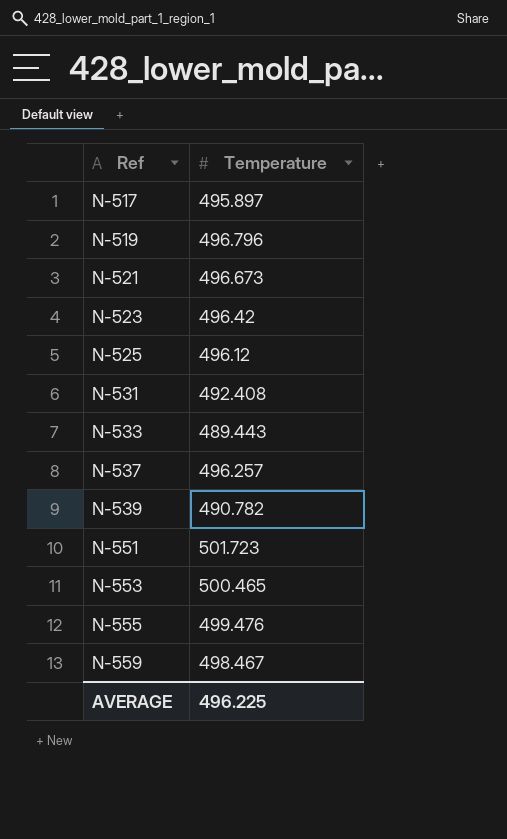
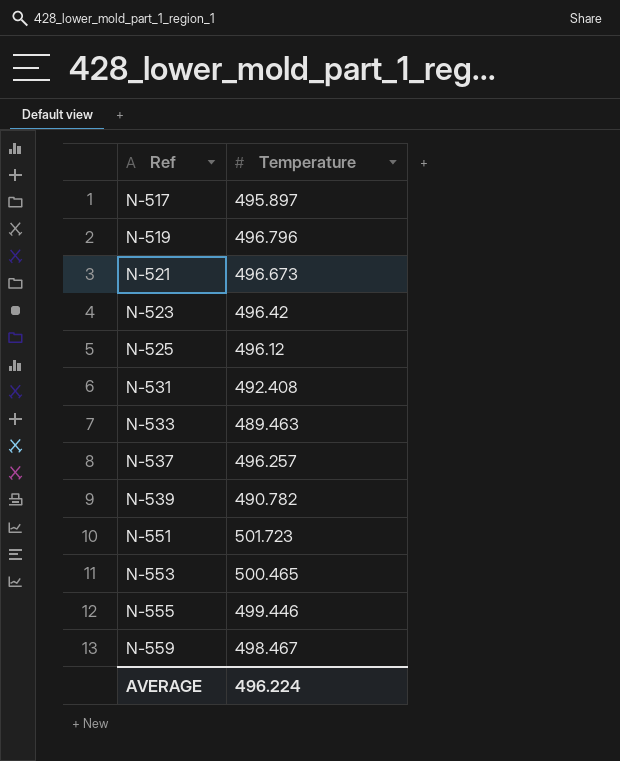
N-533 | Temperature: 489.443 -> 489.463
N-555 | Temperature: 499.476 -> 499.446
AVERAGE | Temperature: 496.225 -> 496.224

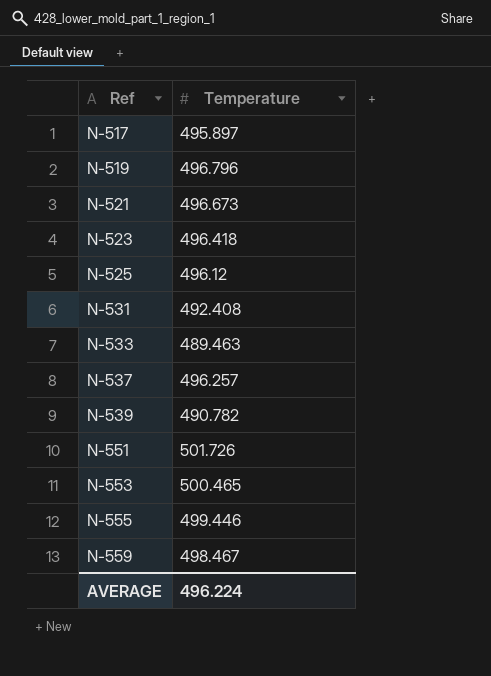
N-523 | Temperature: 496.42 -> 496.418
N-551 | Temperature: 501.723 -> 501.726

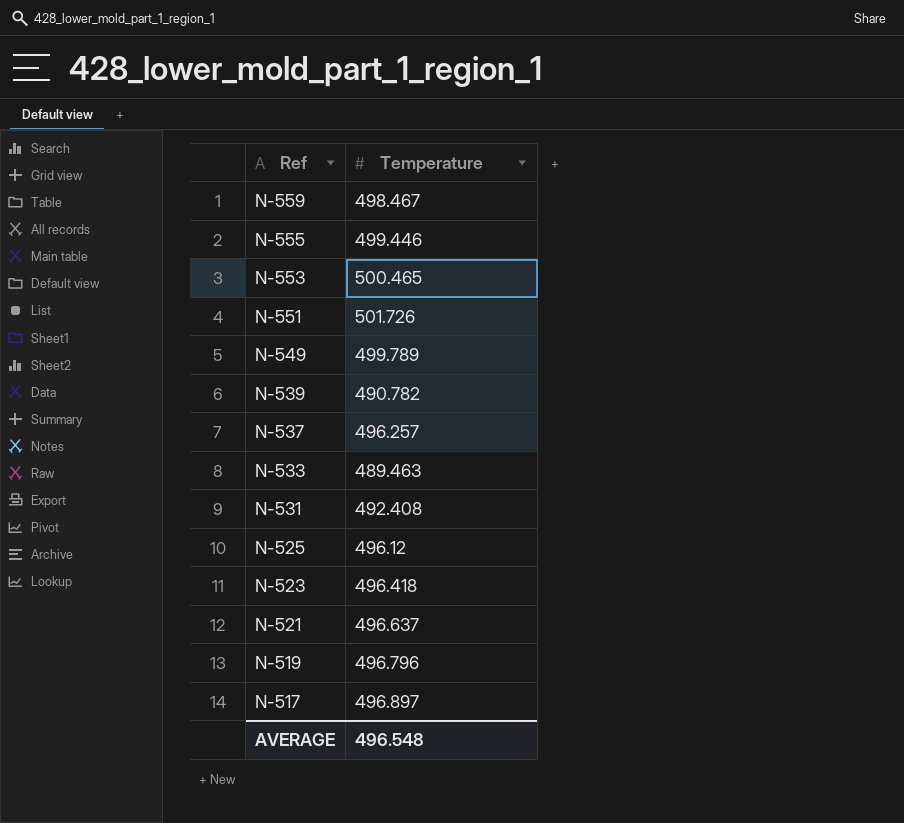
row order: Ref ascending -> Ref descending
row N-549: none -> 499.789
N-521 | Temperature: 496.673 -> 496.637
N-517 | Temperature: 495.897 -> 496.897
AVERAGE | Temperature: 496.224 -> 496.548

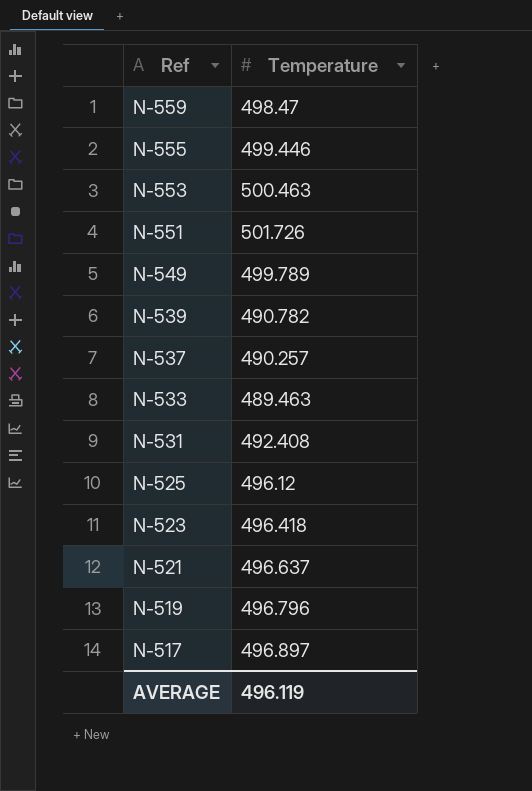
N-559 | Temperature: 498.467 -> 498.47
N-553 | Temperature: 500.465 -> 500.463
N-537 | Temperature: 496.257 -> 490.257
AVERAGE | Temperature: 496.548 -> 496.119

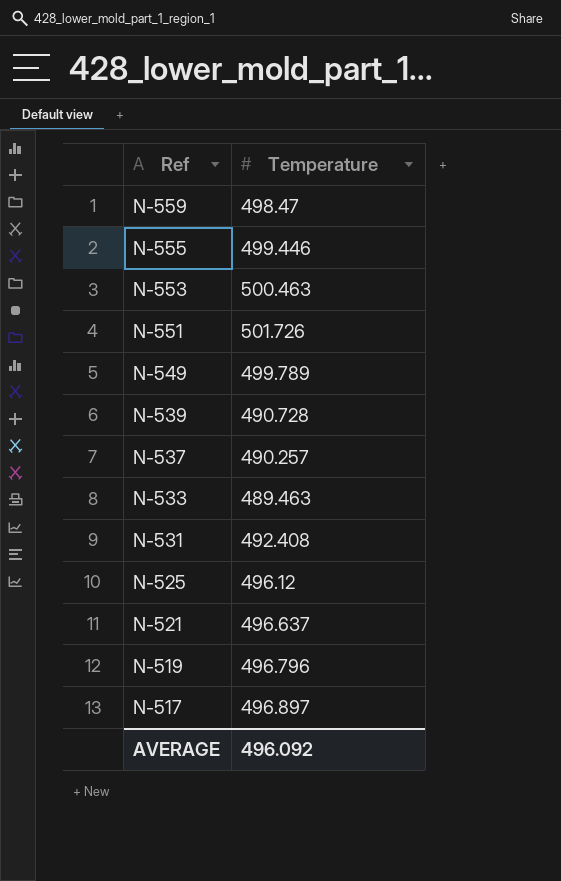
row N-523: 496.418 -> none
N-539 | Temperature: 490.782 -> 490.728
AVERAGE | Temperature: 496.119 -> 496.092

